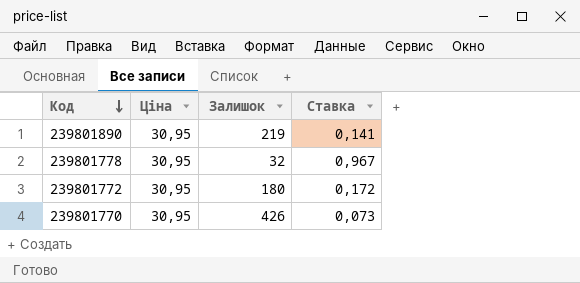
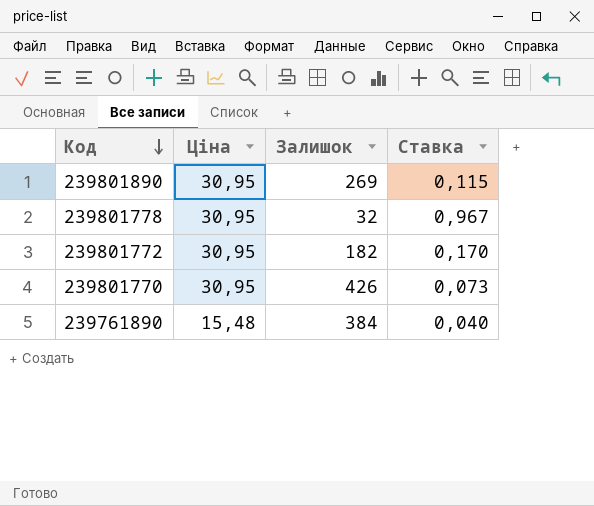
239801890 | Залишок: 219 -> 269
239801890 | Ставка: 0,141 -> 0,115
239801772 | Залишок: 180 -> 182
239801772 | Ставка: 0,172 -> 0,170
row 239761890: none -> 15,48 | 384 | 0,040

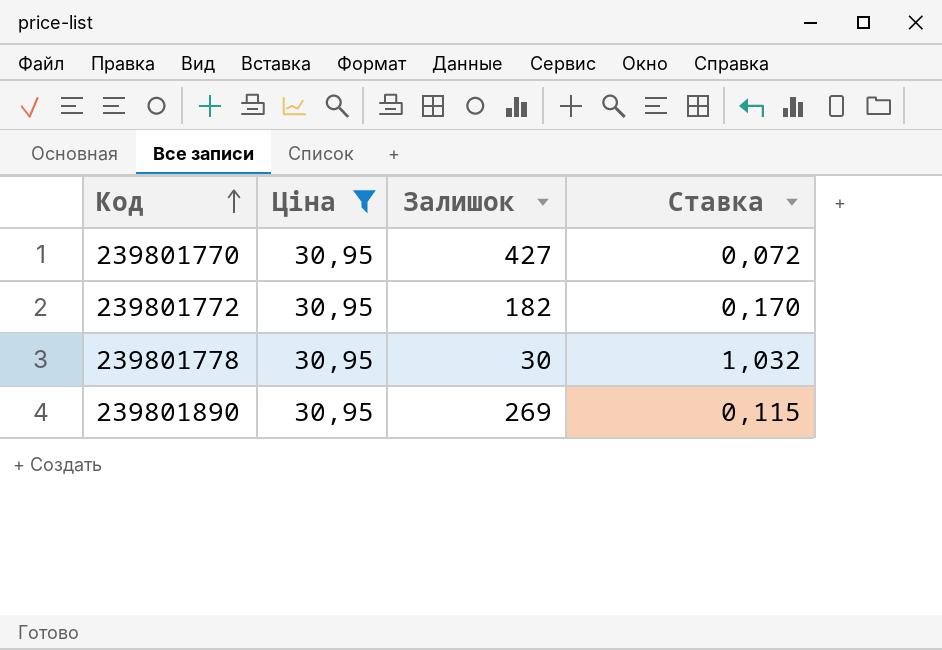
filter: none -> Ціна = 30,95
row order: Код descending -> Код ascending
239801770 | Залишок: 426 -> 427
239801770 | Ставка: 0,073 -> 0,072
239801778 | Залишок: 32 -> 30
239801778 | Ставка: 0,967 -> 1,032

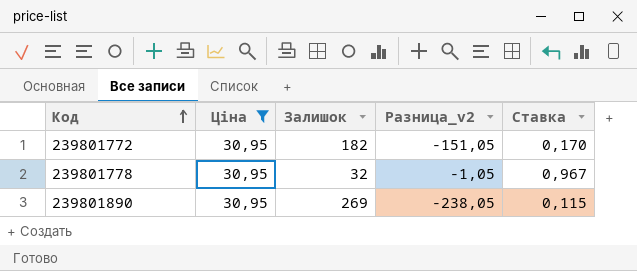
column Разница_v2 | formula: none -> [Ціна] - [Залишок]
row 239801770: 30,95 | 427 | 0,072 -> none
239801778 | Залишок: 30 -> 32
239801778 | Ставка: 1,032 -> 0,967

